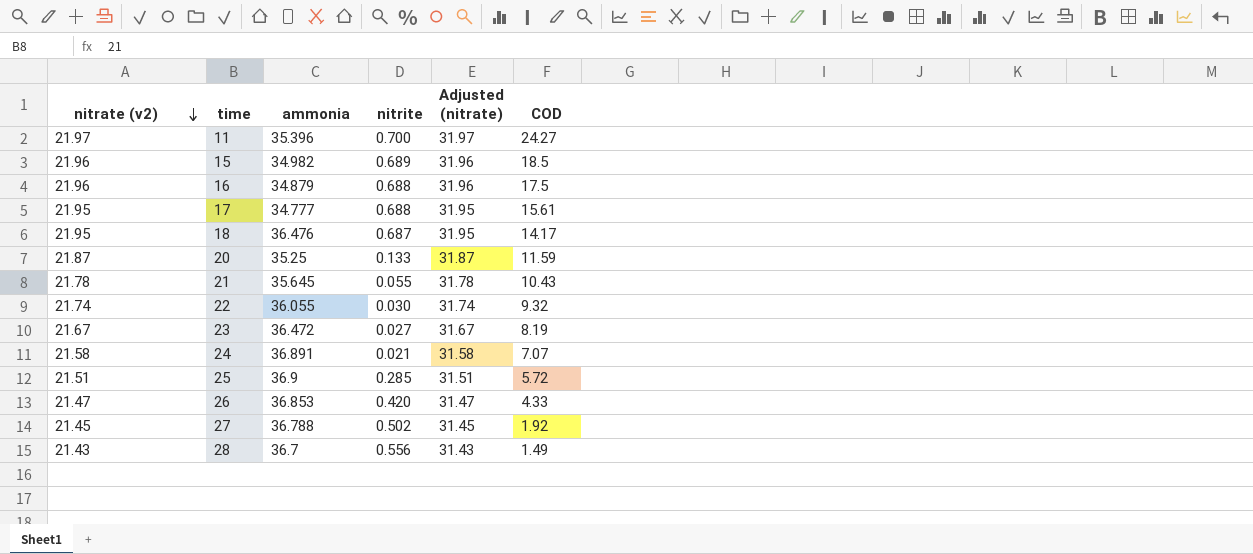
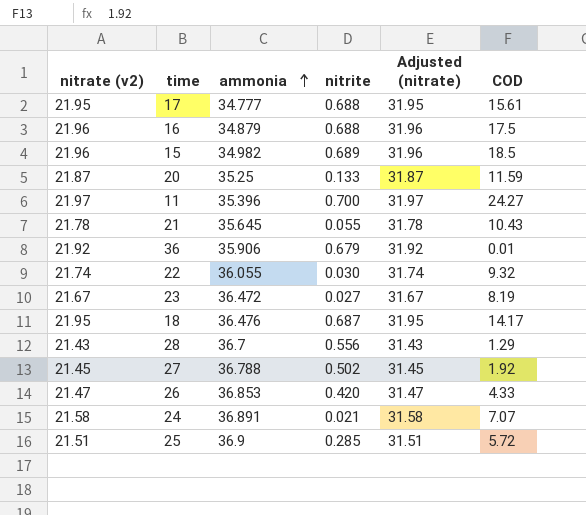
row order: nitrate (v2) descending -> ammonia ascending
row 36: none -> 21.92 | 35.906 | 0.679 | 31.92 | 0.01
28 | COD: 1.49 -> 1.29

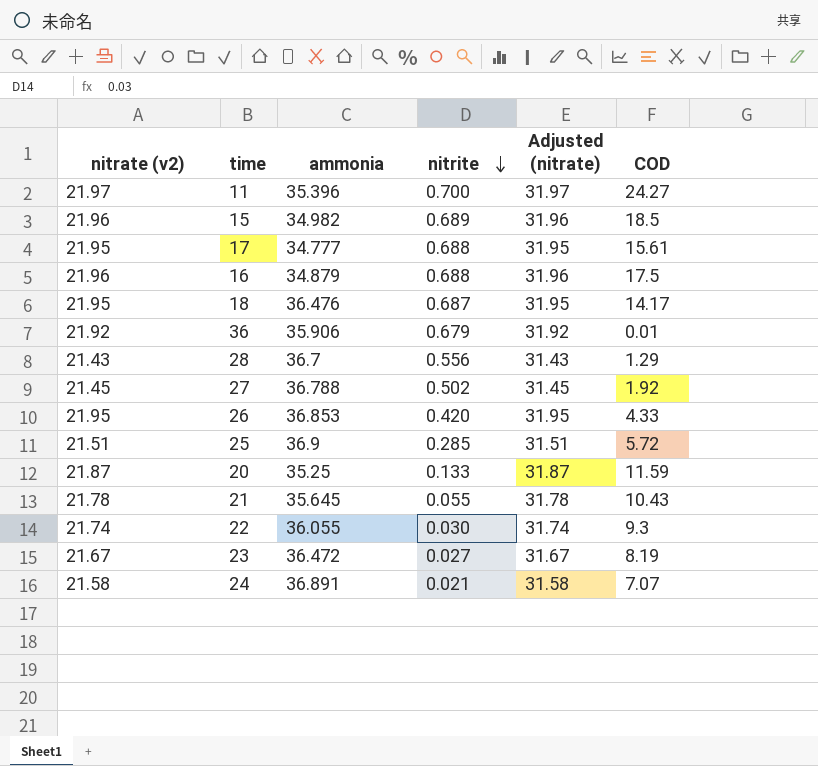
row order: ammonia ascending -> nitrite descending
26 | nitrate (v2): 21.47 -> 21.95
26 | Adjusted (nitrate): 31.47 -> 31.95
22 | COD: 9.32 -> 9.3

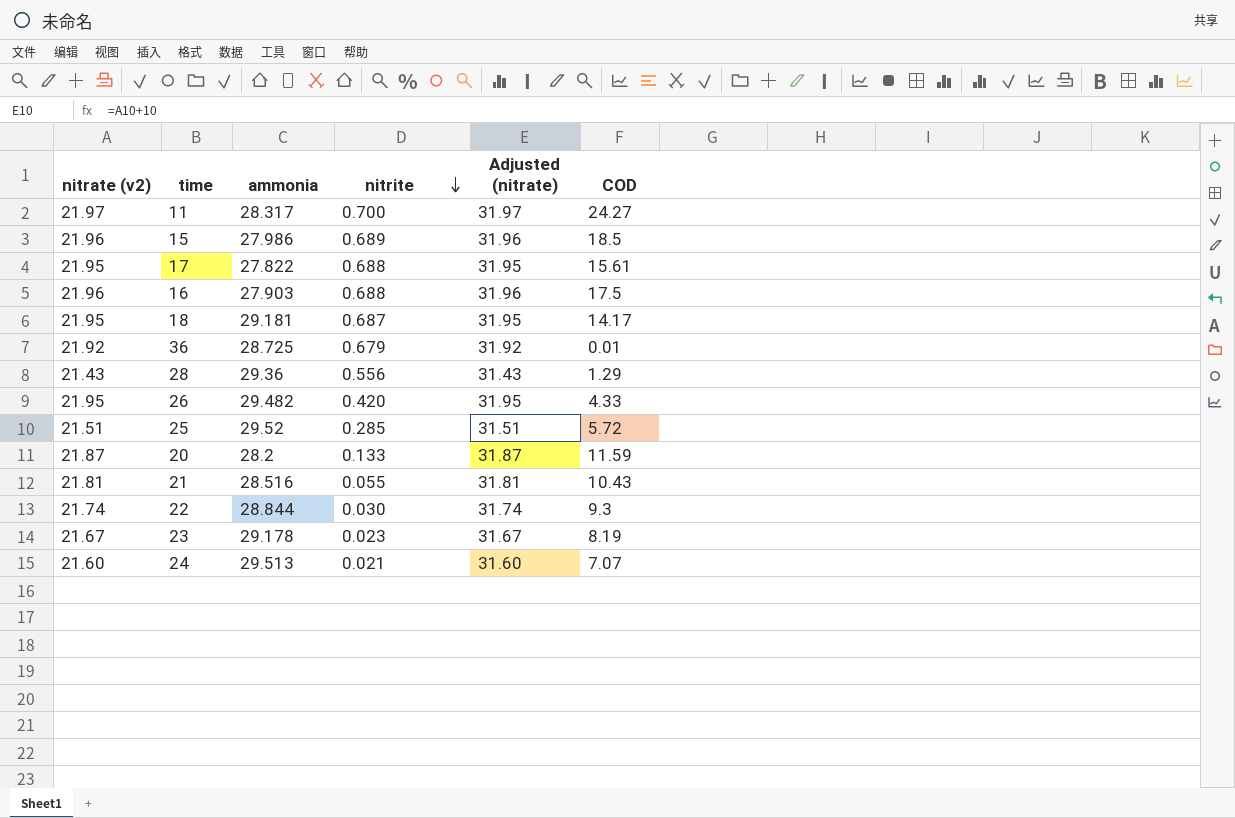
row 27: 21.45 | 36.788 | 0.502 | 31.45 | 1.92 -> none
11 | ammonia: 35.396 -> 28.317
15 | ammonia: 34.982 -> 27.986
17 | ammonia: 34.777 -> 27.822
16 | ammonia: 34.879 -> 27.903
18 | ammonia: 36.476 -> 29.181
36 | ammonia: 35.906 -> 28.725
28 | ammonia: 36.7 -> 29.36
26 | ammonia: 36.853 -> 29.482
25 | ammonia: 36.9 -> 29.52
20 | ammonia: 35.25 -> 28.2
21 | nitrate (v2): 21.78 -> 21.81
21 | ammonia: 35.645 -> 28.516
21 | Adjusted (nitrate): 31.78 -> 31.81
22 | ammonia: 36.055 -> 28.844
23 | ammonia: 36.472 -> 29.178
23 | nitrite: 0.027 -> 0.023
24 | nitrate (v2): 21.58 -> 21.60
24 | ammonia: 36.891 -> 29.513
24 | Adjusted (nitrate): 31.58 -> 31.60

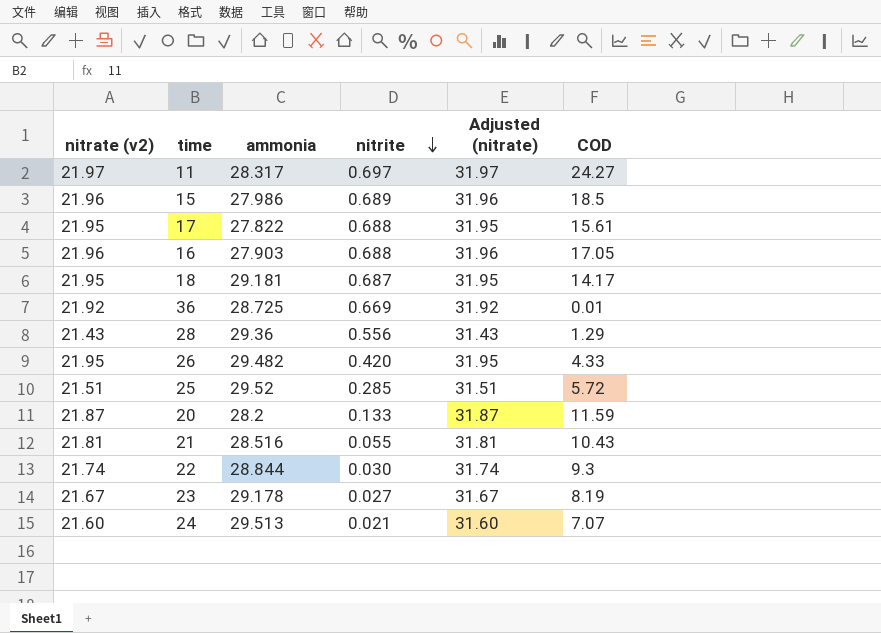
11 | nitrite: 0.700 -> 0.697
16 | COD: 17.5 -> 17.05
36 | nitrite: 0.679 -> 0.669
23 | nitrite: 0.023 -> 0.027

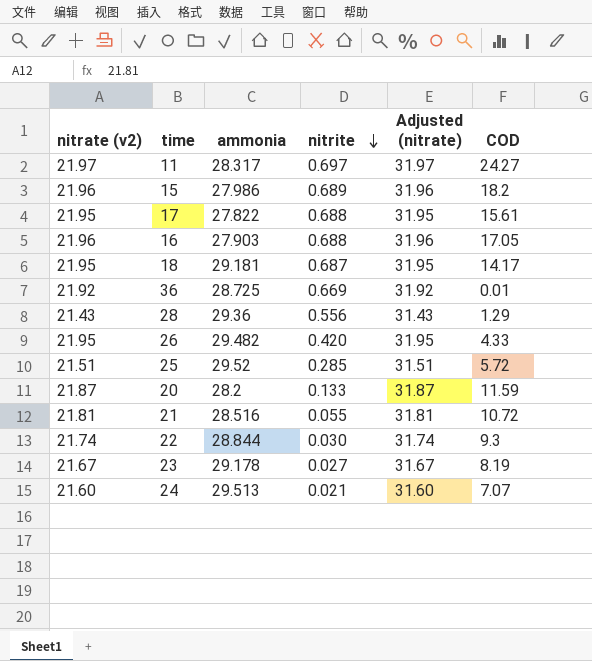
15 | COD: 18.5 -> 18.2
21 | COD: 10.43 -> 10.72

